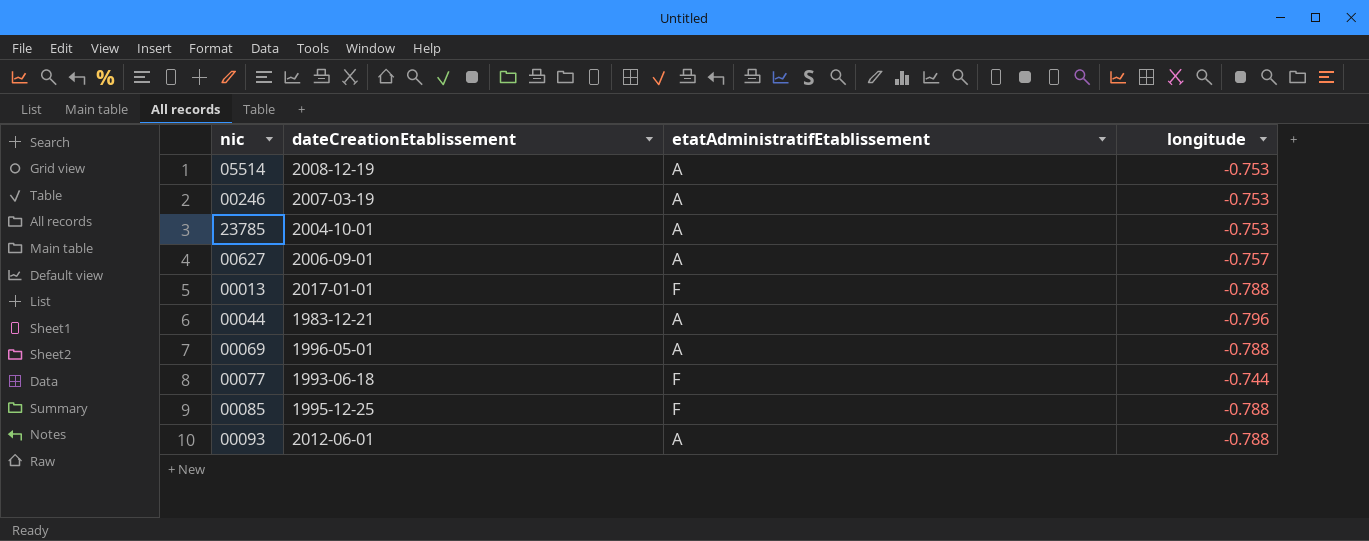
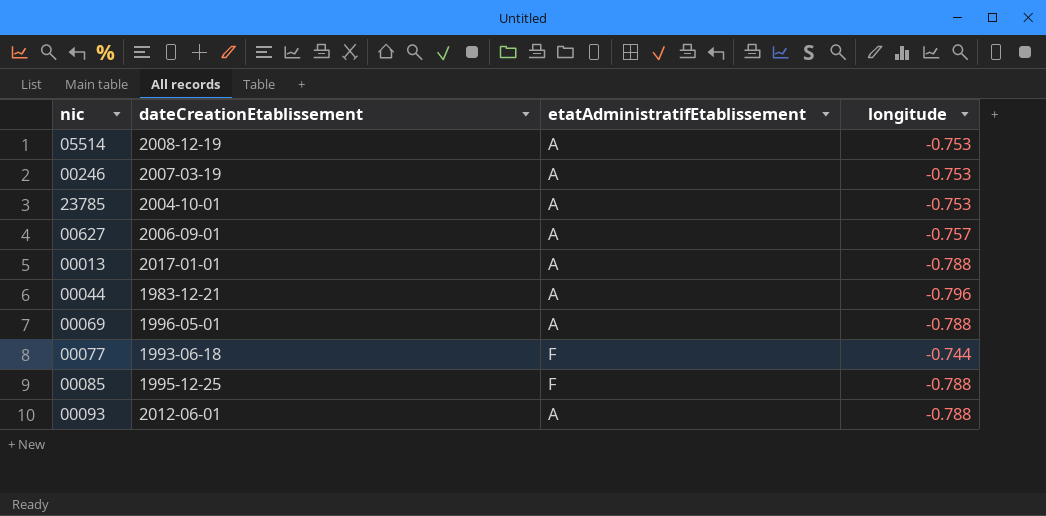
00013 | etatAdministratifEtablissement: F -> A

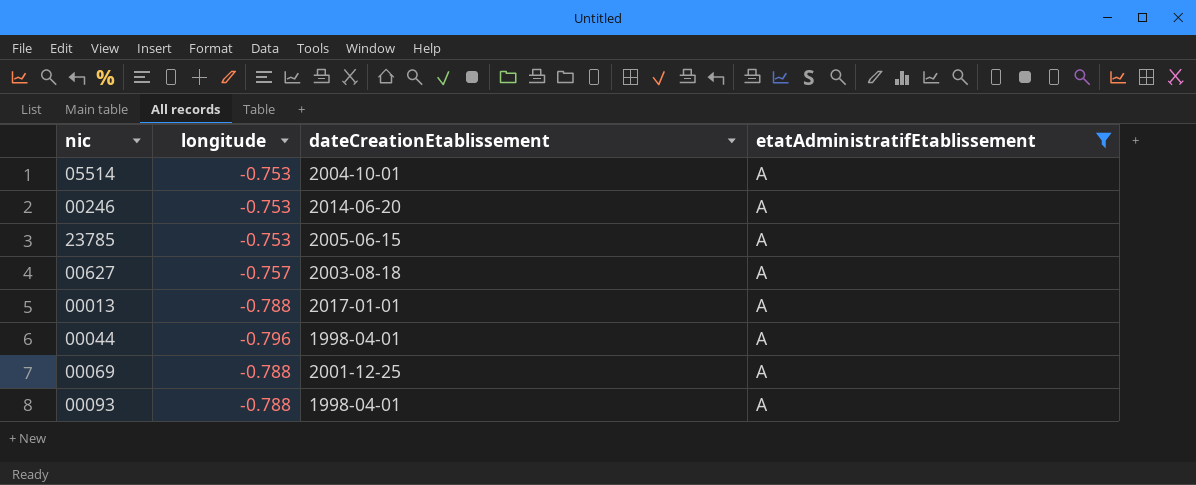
filter: none -> etatAdministratifEtablissement = A
column longitude | position: 4 -> 2
05514 | dateCreationEtablissement: 2008-12-19 -> 2004-10-01
00246 | dateCreationEtablissement: 2007-03-19 -> 2014-06-20
23785 | dateCreationEtablissement: 2004-10-01 -> 2005-06-15
00627 | dateCreationEtablissement: 2006-09-01 -> 2003-08-18
00044 | dateCreationEtablissement: 1983-12-21 -> 1998-04-01
00069 | dateCreationEtablissement: 1996-05-01 -> 2001-12-25
00093 | dateCreationEtablissement: 2012-06-01 -> 1998-04-01

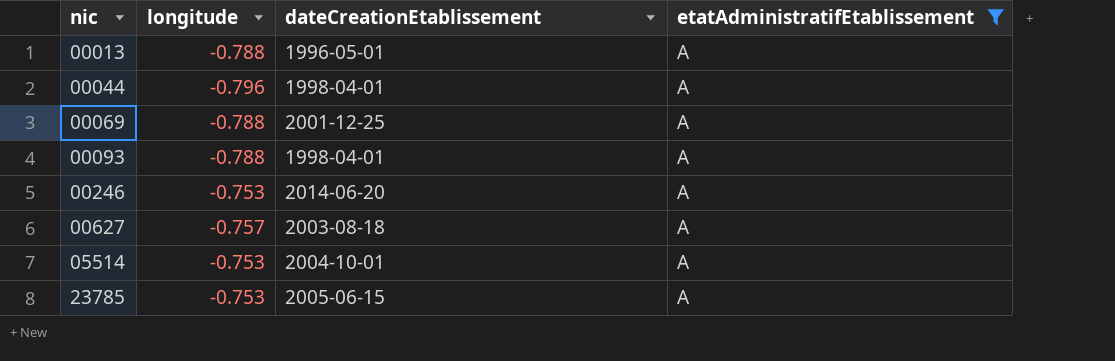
row order: none -> nic ascending
00013 | dateCreationEtablissement: 2017-01-01 -> 1996-05-01

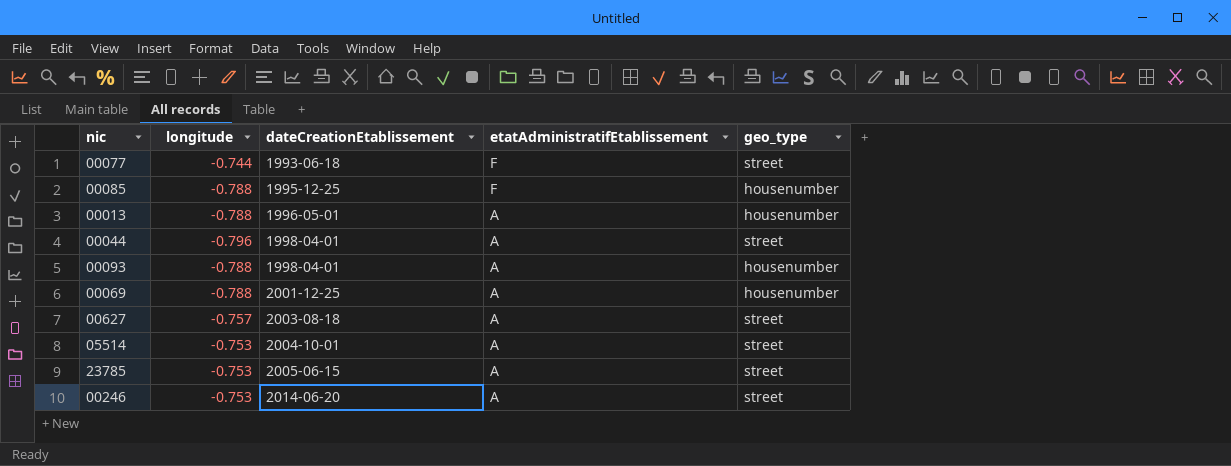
filter: etatAdministratifEtablissement = A -> none
row order: nic ascending -> dateCreationEtablissement ascending
column geo_type | position: none -> 5

